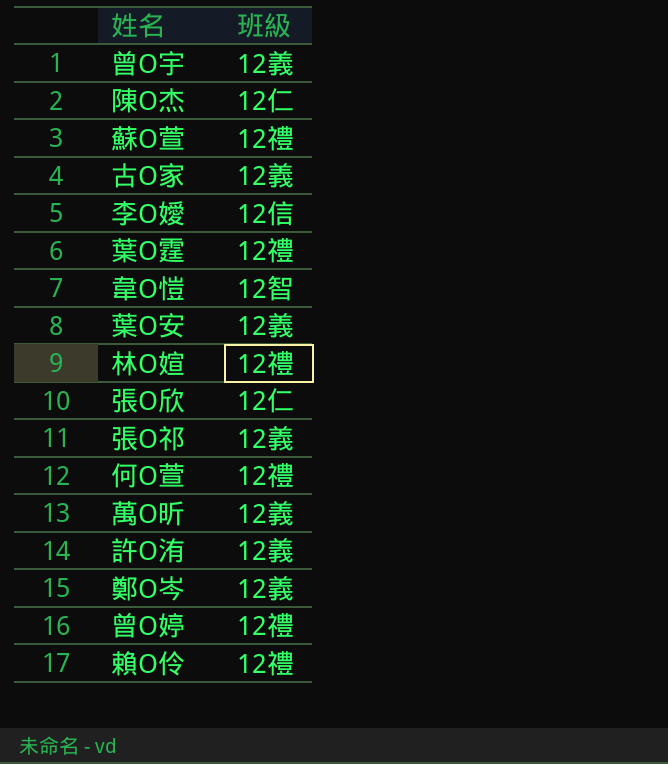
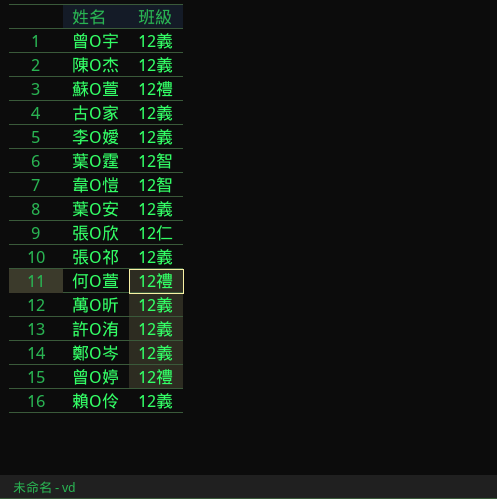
row 林O媗: 12禮 -> none
陳O杰 | 班級: 12仁 -> 12義
李O嬡 | 班級: 12信 -> 12義
葉O霆 | 班級: 12禮 -> 12智
賴O伶 | 班級: 12禮 -> 12義

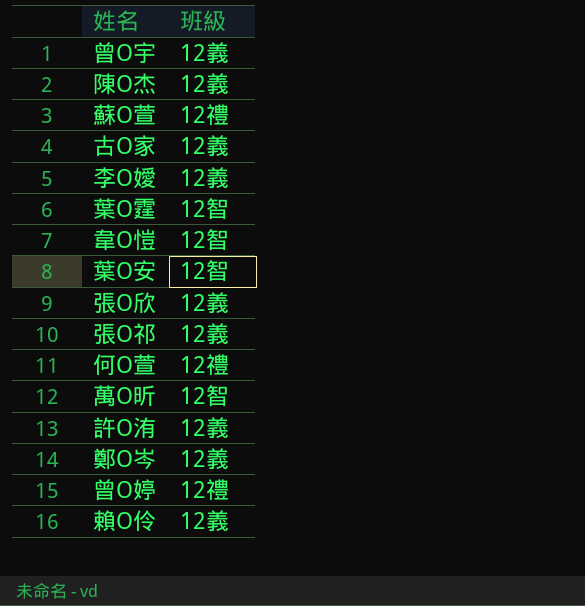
葉O安 | 班級: 12義 -> 12智
張O欣 | 班級: 12仁 -> 12義
萬O昕 | 班級: 12義 -> 12智

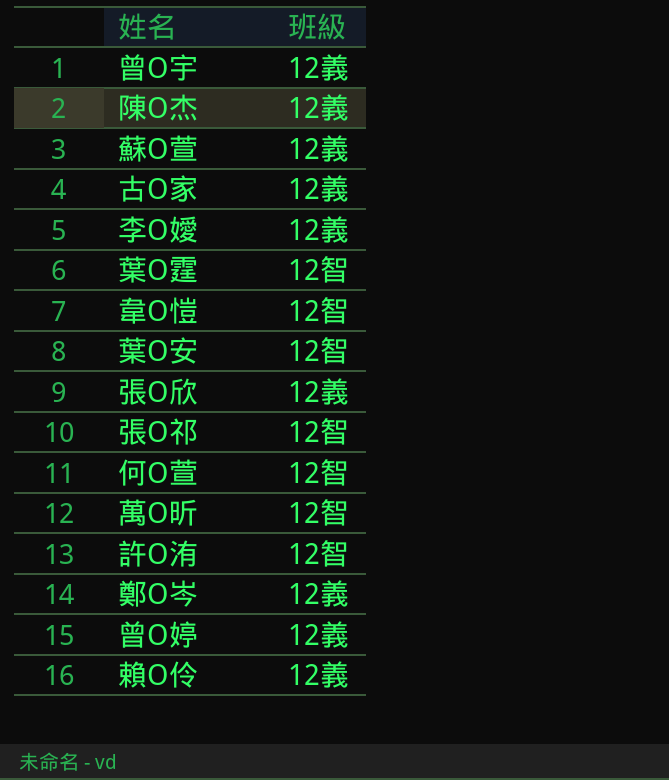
蘇O萱 | 班級: 12禮 -> 12義
張O祁 | 班級: 12義 -> 12智
何O萱 | 班級: 12禮 -> 12智
許O洧 | 班級: 12義 -> 12智
曾O婷 | 班級: 12禮 -> 12義

